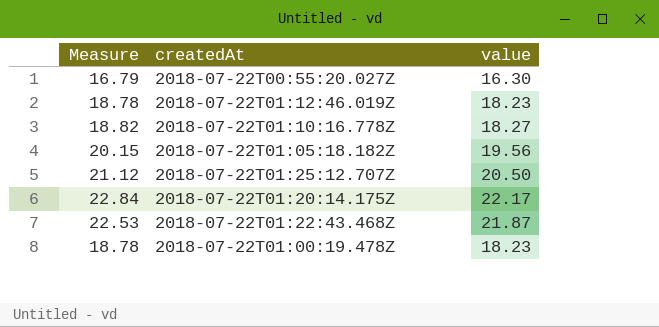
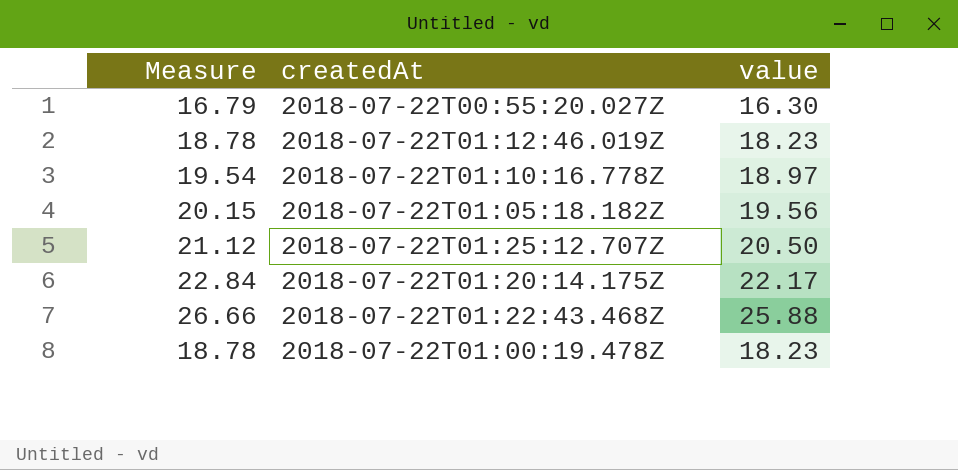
2018-07-22T01:10:16.778Z | Measure: 18.82 -> 19.54
2018-07-22T01:10:16.778Z | value: 18.27 -> 18.97
2018-07-22T01:22:43.468Z | Measure: 22.53 -> 26.66
2018-07-22T01:22:43.468Z | value: 21.87 -> 25.88

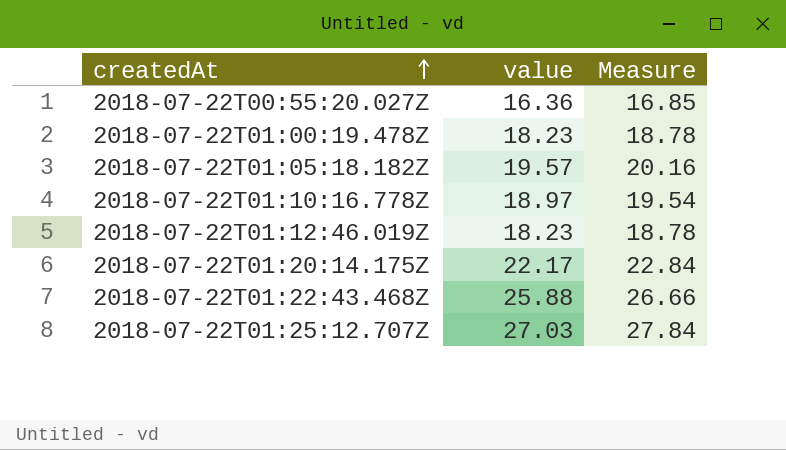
row order: none -> createdAt ascending
column Measure | position: 1 -> 3
2018-07-22T00:55:20.027Z | value: 16.30 -> 16.36
2018-07-22T00:55:20.027Z | Measure: 16.79 -> 16.85
2018-07-22T01:05:18.182Z | value: 19.56 -> 19.57
2018-07-22T01:05:18.182Z | Measure: 20.15 -> 20.16
2018-07-22T01:25:12.707Z | value: 20.50 -> 27.03
2018-07-22T01:25:12.707Z | Measure: 21.12 -> 27.84

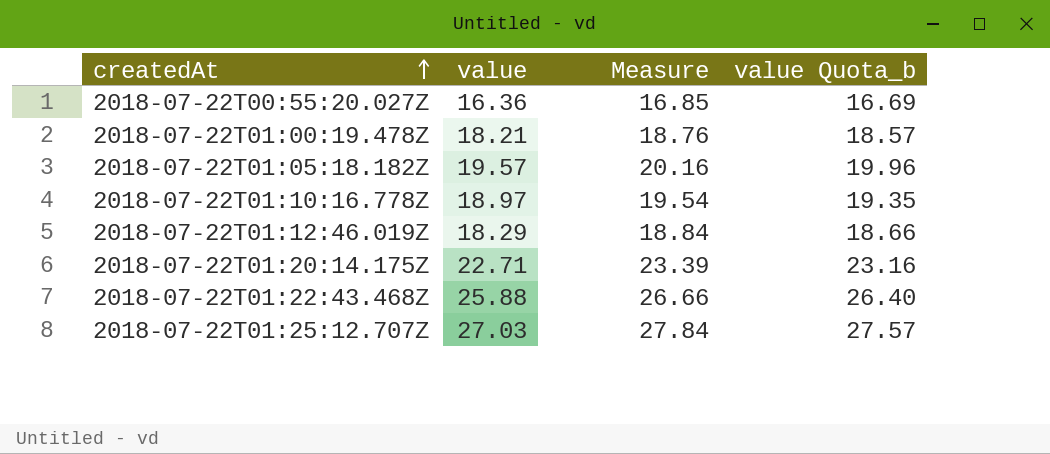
column value Quota_b | formula: none -> [value] * 1.02
2018-07-22T01:00:19.478Z | value: 18.23 -> 18.21
2018-07-22T01:00:19.478Z | Measure: 18.78 -> 18.76
2018-07-22T01:12:46.019Z | value: 18.23 -> 18.29
2018-07-22T01:12:46.019Z | Measure: 18.78 -> 18.84
2018-07-22T01:20:14.175Z | value: 22.17 -> 22.71
2018-07-22T01:20:14.175Z | Measure: 22.84 -> 23.39

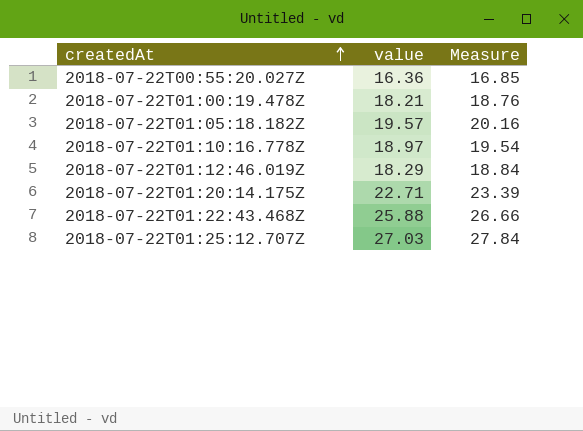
column value Quota_b | formula: [value] * 1.02 -> none

